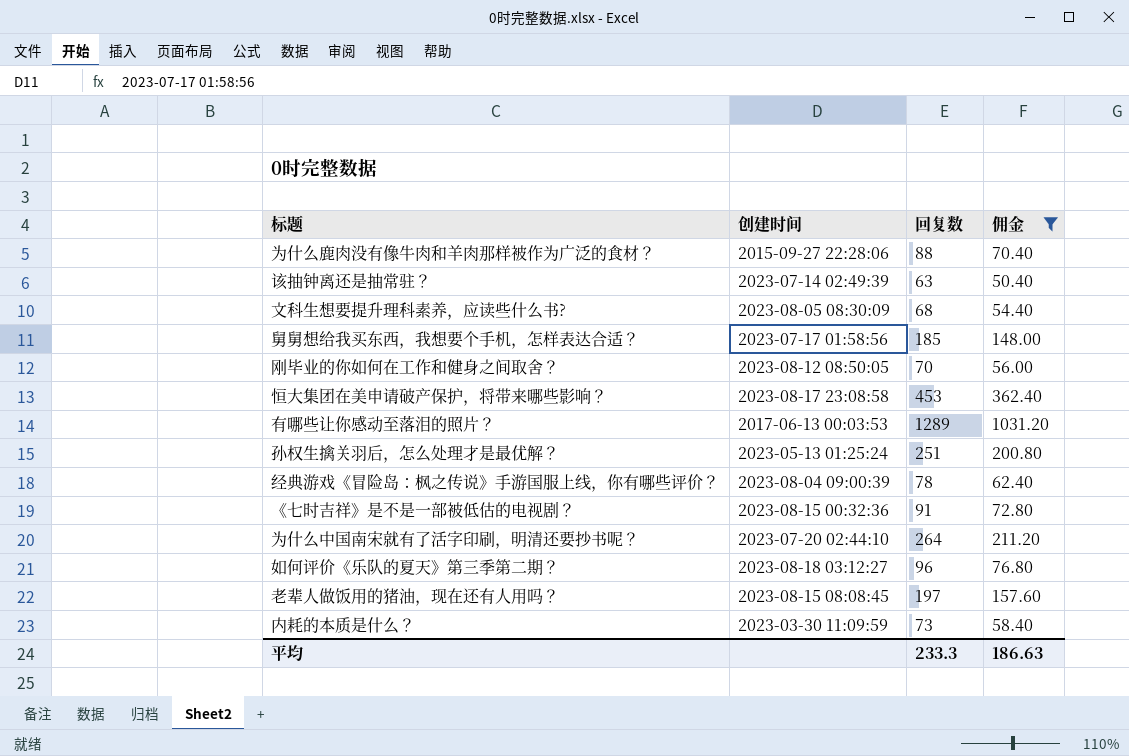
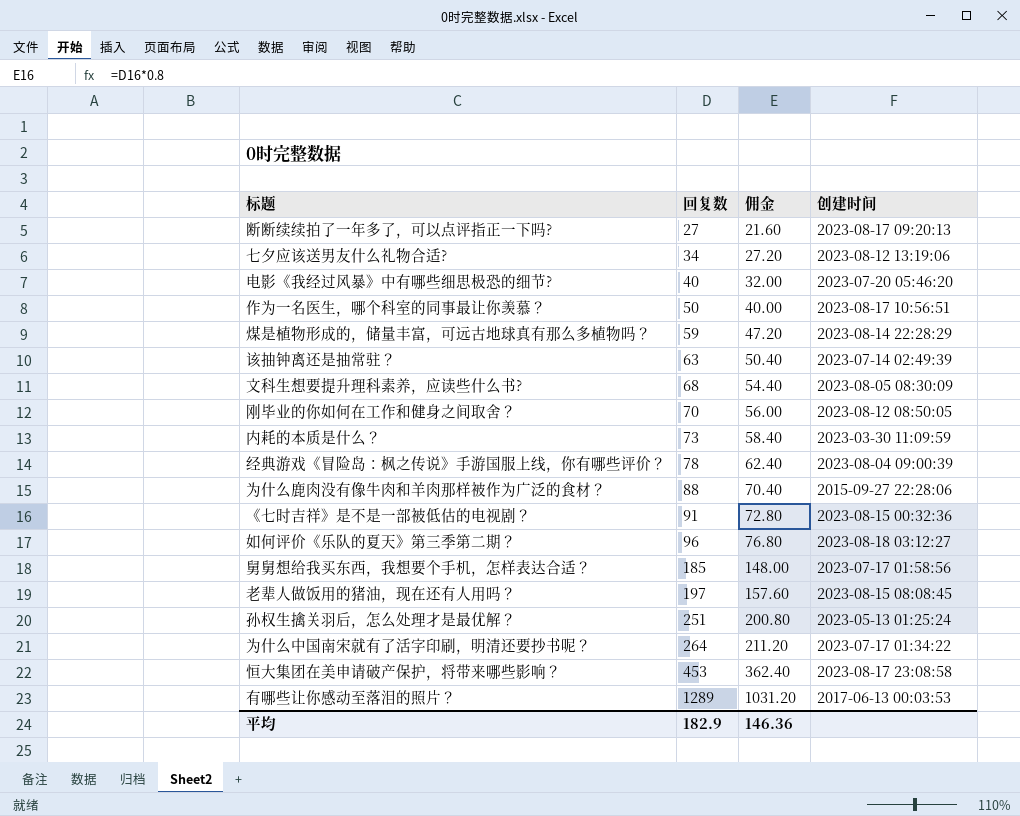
filter: 佣金 >= 50.40 -> none
row order: none -> 回复数 ascending
column 创建时间 | position: 2 -> 4
为什么中国南宋就有了活字印刷，明清还要抄书呢？ | 创建时间: 2023-07-20 02:44:10 -> 2023-07-17 01:34:22
平均 | 回复数: 233.3 -> 182.9
平均 | 佣金: 186.63 -> 146.36

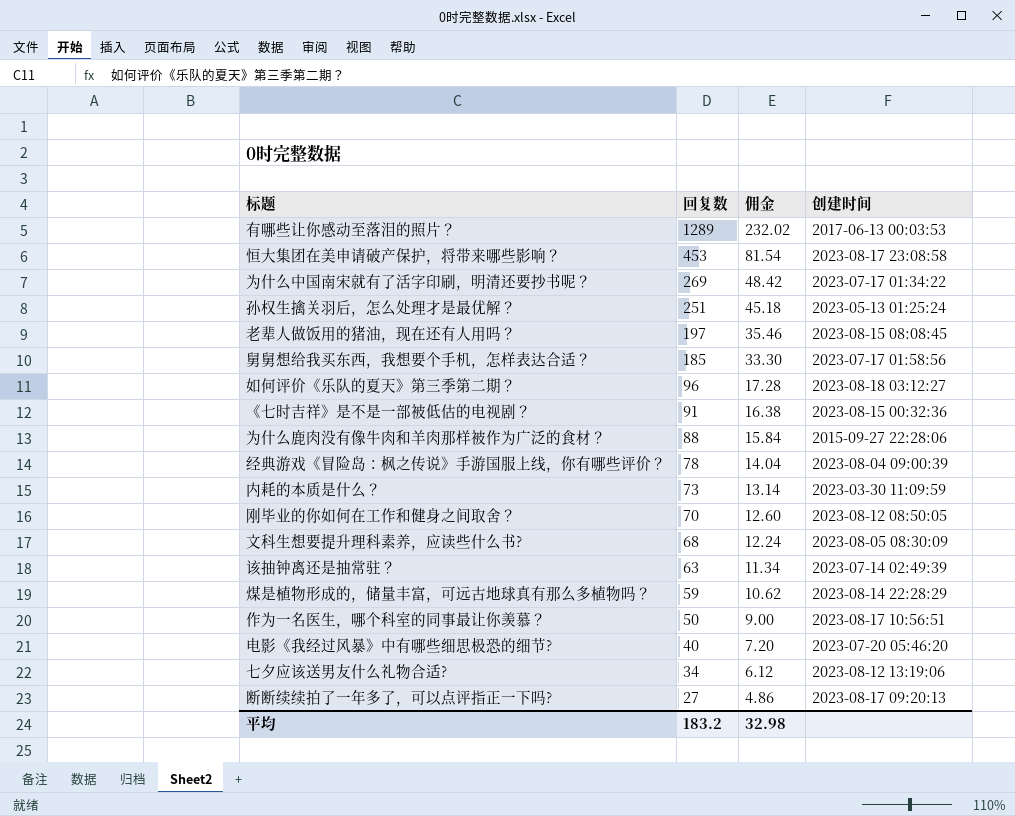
row order: 回复数 ascending -> 回复数 descending
column 佣金 | formula: [回复数] * 0.8 -> [回复数] * 0.18
为什么中国南宋就有了活字印刷，明清还要抄书呢？ | 回复数: 264 -> 269
平均 | 回复数: 182.9 -> 183.2
平均 | 佣金: 146.36 -> 32.98

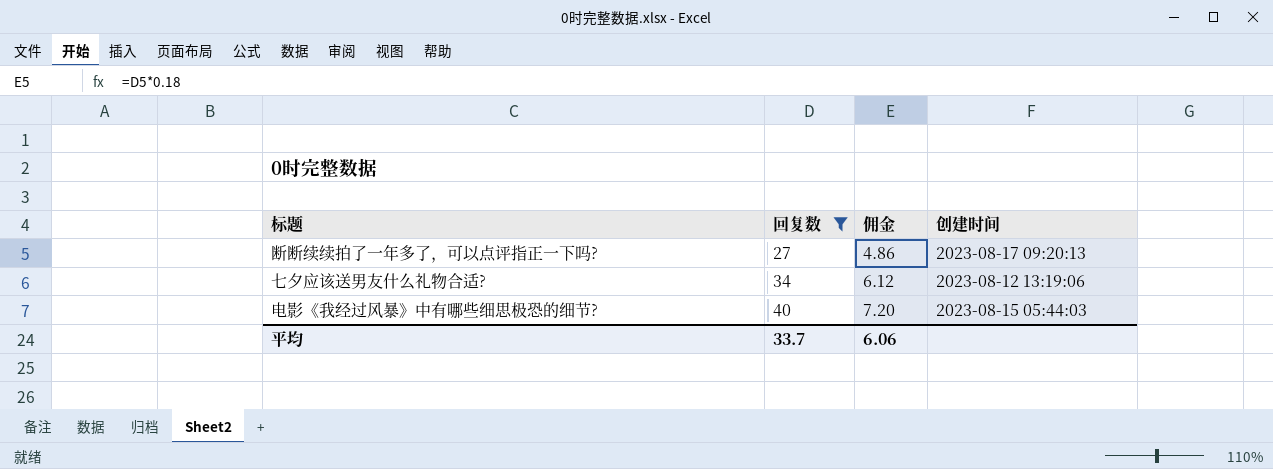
filter: none -> 回复数 <= 40
row order: 回复数 descending -> 回复数 ascending
电影《我经过风暴》中有哪些细思极恐的细节? | 创建时间: 2023-07-20 05:46:20 -> 2023-08-15 05:44:03
平均 | 回复数: 183.2 -> 33.7
平均 | 佣金: 32.98 -> 6.06

